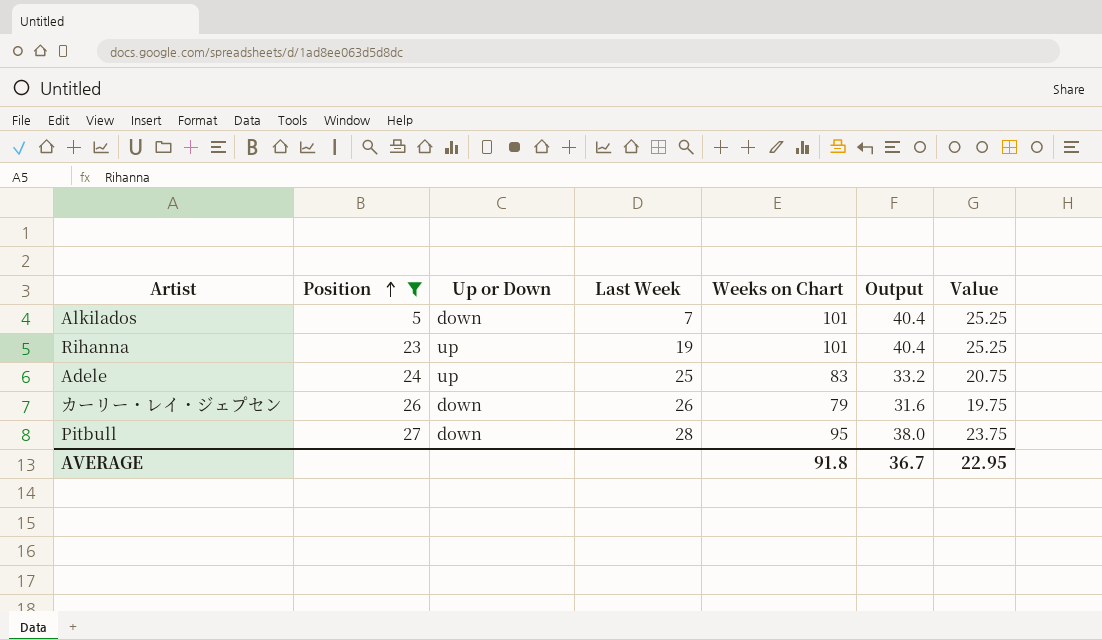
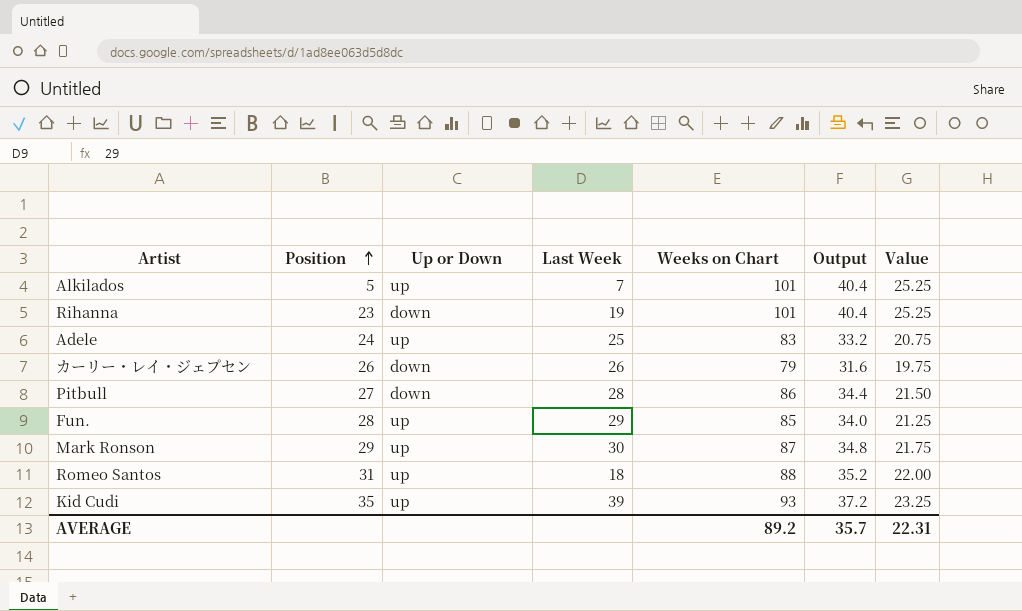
filter: Position <= 27 -> none
Alkilados | Up or Down: down -> up
Rihanna | Up or Down: up -> down
Pitbull | Weeks on Chart: 95 -> 86
Pitbull | Output: 38.0 -> 34.4
Pitbull | Value: 23.75 -> 21.50
AVERAGE | Weeks on Chart: 91.8 -> 89.2
AVERAGE | Output: 36.7 -> 35.7
AVERAGE | Value: 22.95 -> 22.31

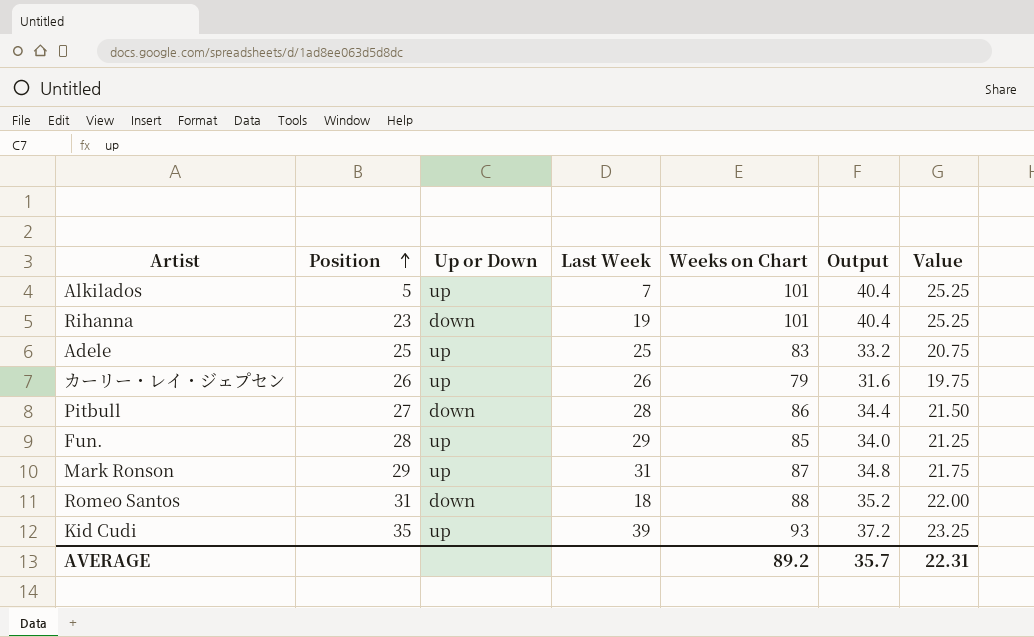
Adele | Position: 24 -> 25
カーリー・レイ・ジェプセン | Up or Down: down -> up
Mark Ronson | Last Week: 30 -> 31
Romeo Santos | Up or Down: up -> down

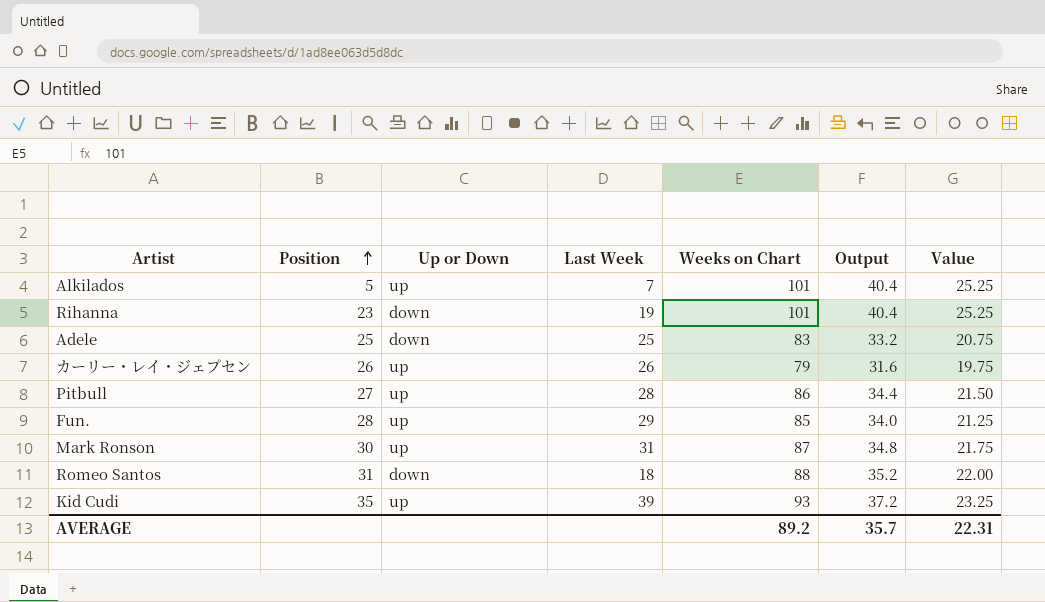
Adele | Up or Down: up -> down
Pitbull | Up or Down: down -> up
Mark Ronson | Position: 29 -> 30

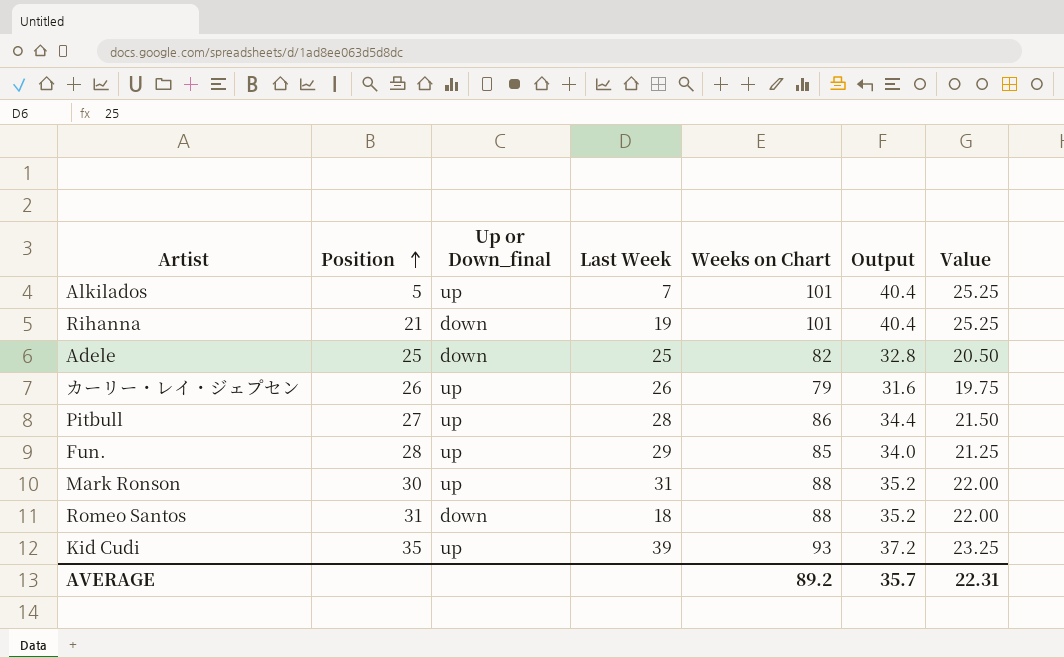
column name: Up or Down -> Up or Down_final
Rihanna | Position: 23 -> 21
Adele | Weeks on Chart: 83 -> 82
Adele | Output: 33.2 -> 32.8
Adele | Value: 20.75 -> 20.50
Mark Ronson | Weeks on Chart: 87 -> 88
Mark Ronson | Output: 34.8 -> 35.2
Mark Ronson | Value: 21.75 -> 22.00

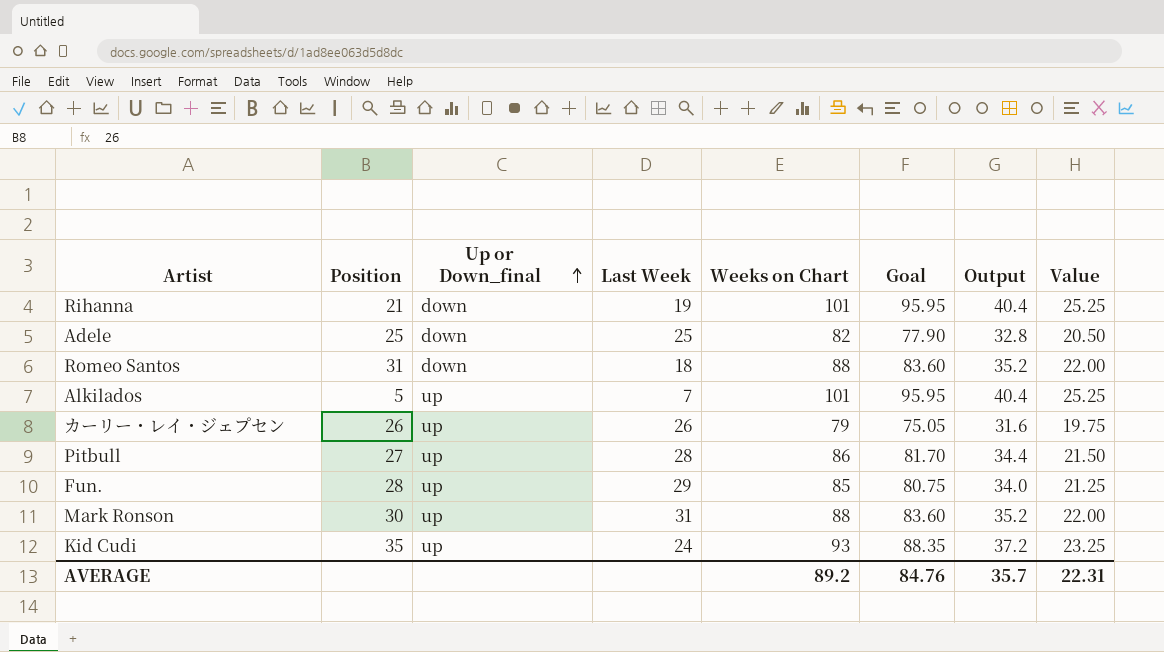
row order: Position ascending -> Up or Down_final ascending
column Goal | formula: none -> [Weeks on Chart] * 0.95
Kid Cudi | Last Week: 39 -> 24

